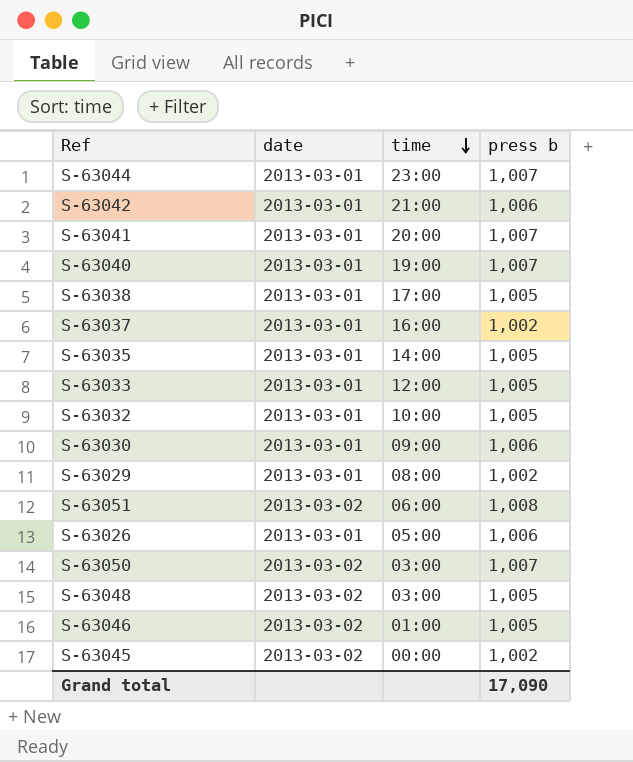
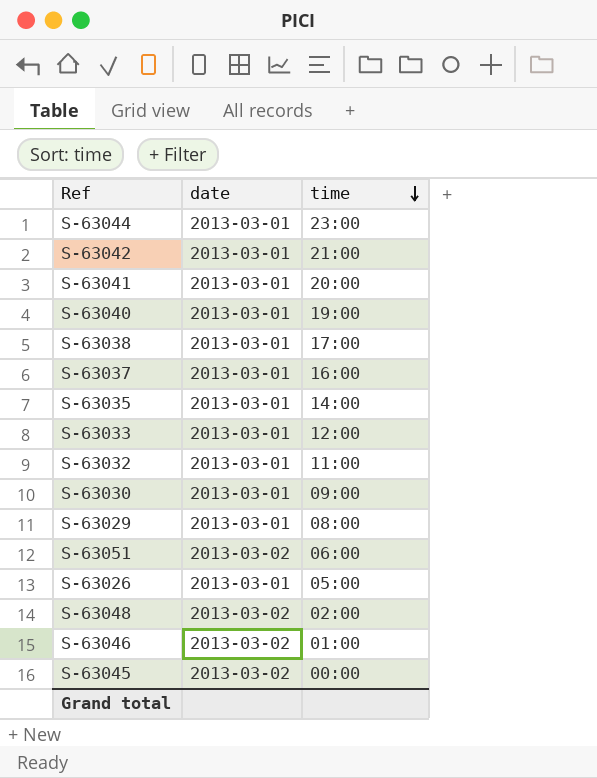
column press b | position: 4 -> none
row S-63050: 2013-03-02 | 03:00 | 1,007 -> none
S-63032 | time: 10:00 -> 11:00
S-63048 | time: 03:00 -> 02:00

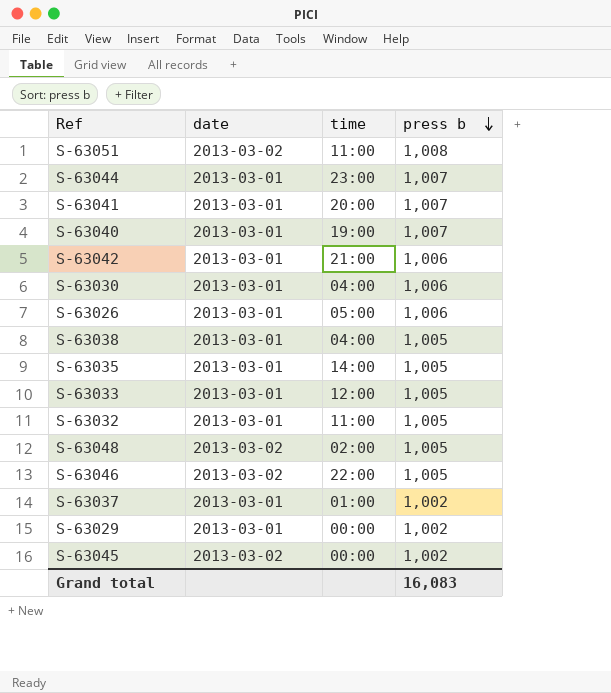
row order: time descending -> press b descending
column press b | position: none -> 4
S-63051 | time: 06:00 -> 11:00
S-63030 | time: 09:00 -> 04:00
S-63038 | time: 17:00 -> 04:00
S-63046 | time: 01:00 -> 22:00
S-63037 | time: 16:00 -> 01:00
S-63029 | time: 08:00 -> 00:00

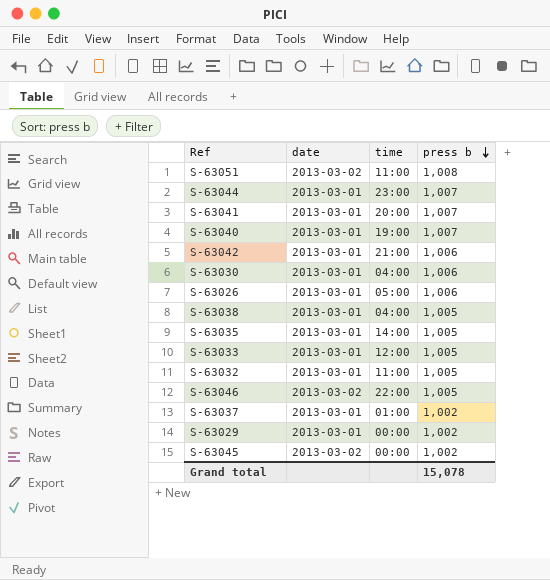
row S-63048: 2013-03-02 | 02:00 | 1,005 -> none
Grand total | press b: 16,083 -> 15,078

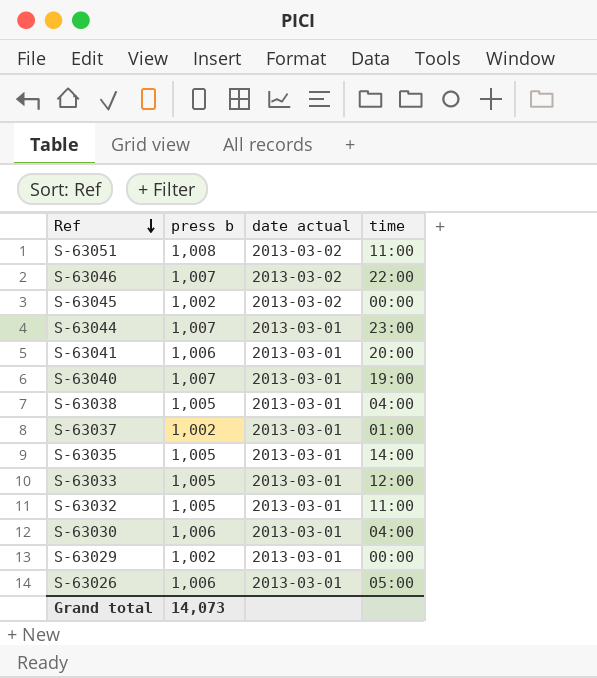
row order: press b descending -> Ref descending
column press b | position: 4 -> 2
column name: date -> date actual
row S-63042: 2013-03-01 | 21:00 | 1,006 -> none
S-63046 | press b: 1,005 -> 1,007
S-63041 | press b: 1,007 -> 1,006
Grand total | press b: 15,078 -> 14,073

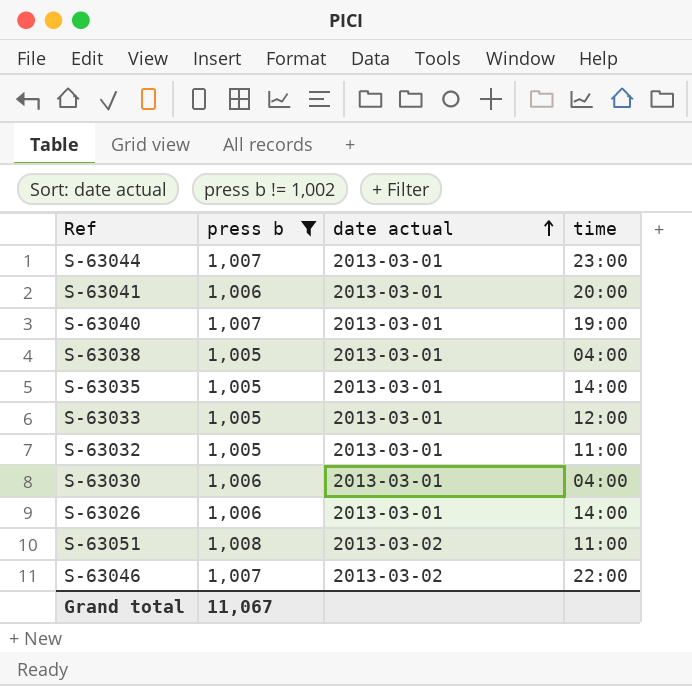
filter: none -> press b != 1,002
row order: Ref descending -> date actual ascending
S-63026 | time: 05:00 -> 14:00
Grand total | press b: 14,073 -> 11,067

